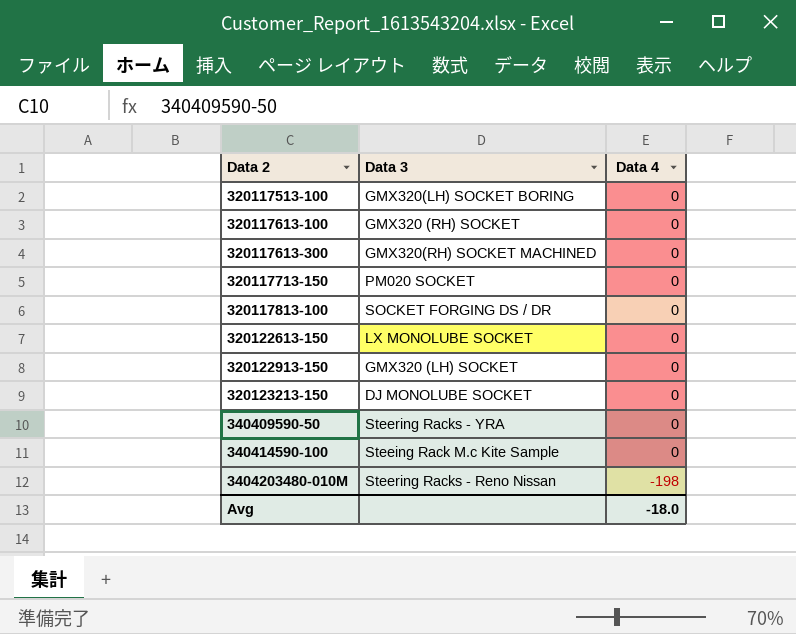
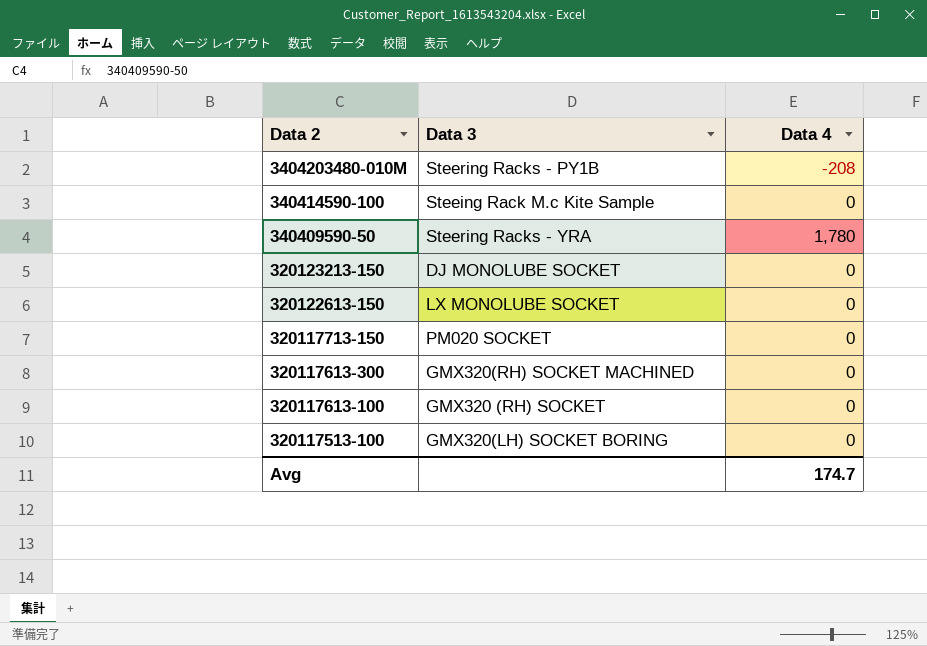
row order: Data 2 ascending -> Data 2 descending
row 320117813-100: SOCKET FORGING DS / DR | 0 -> none
row 320122913-150: GMX320 (LH) SOCKET | 0 -> none
3404203480-010M | Data 3: Steering Racks - Reno Nissan -> Steering Racks - PY1B
3404203480-010M | Data 4: -198 -> -208
340409590-50 | Data 4: 0 -> 1,780
Avg | Data 4: -18.0 -> 174.7

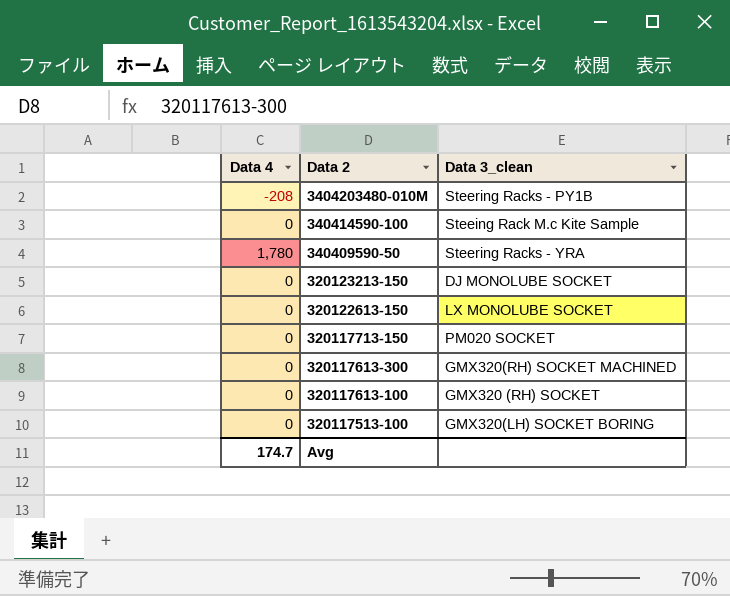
column Data 4 | position: 3 -> 1
column name: Data 3 -> Data 3_clean

